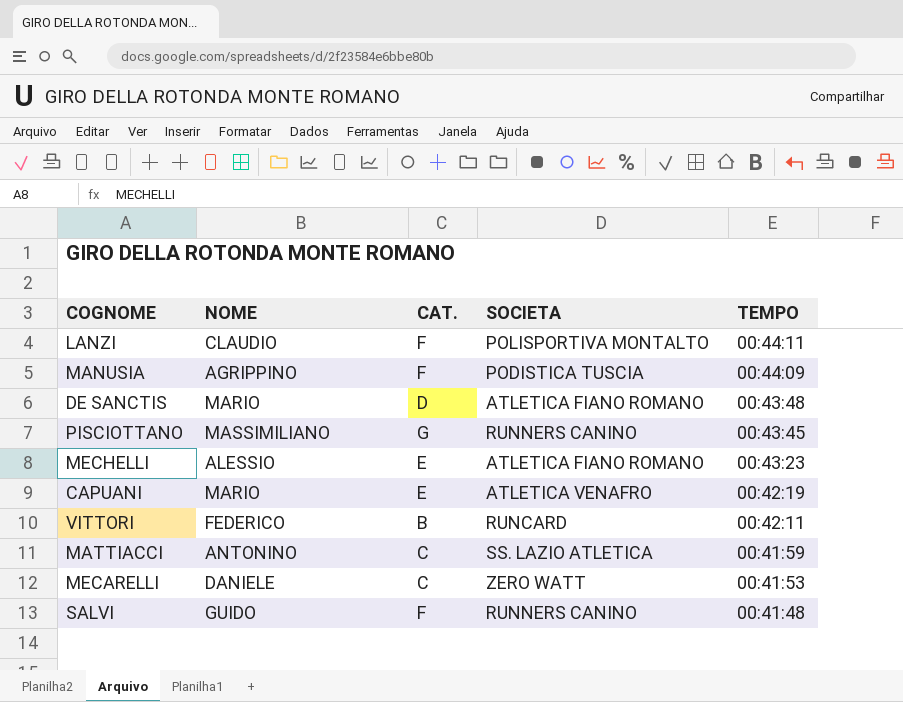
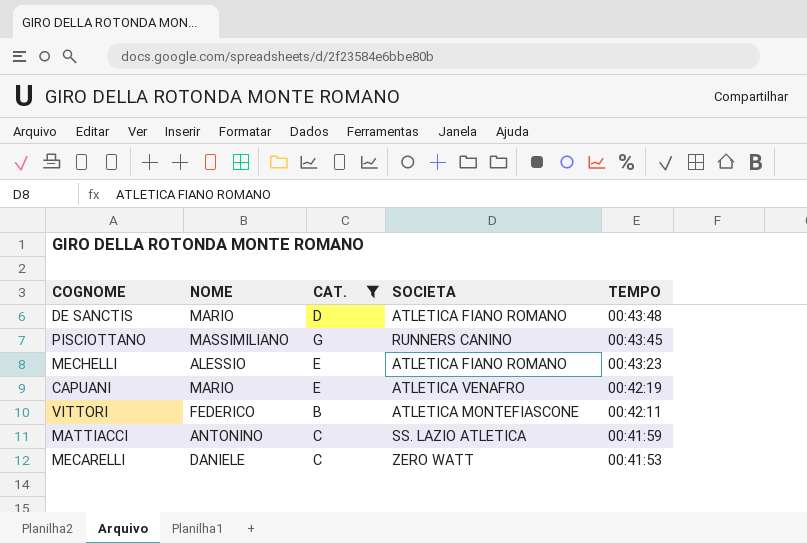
filter: none -> CAT. != F
VITTORI | SOCIETA: RUNCARD -> ATLETICA MONTEFIASCONE

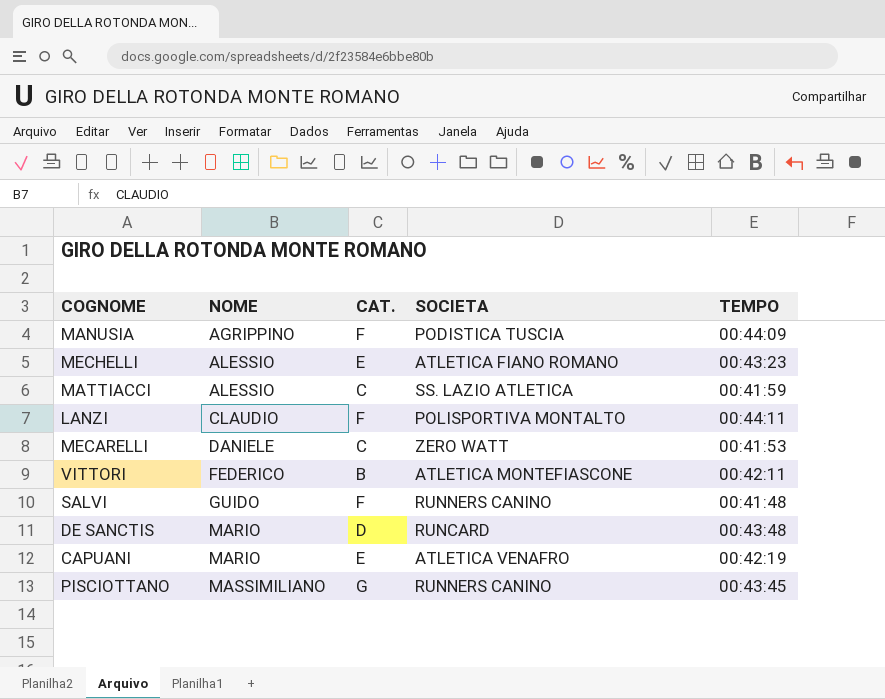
filter: CAT. != F -> none
row order: TEMPO descending -> NOME ascending
MATTIACCI | NOME: ANTONINO -> ALESSIO
DE SANCTIS | SOCIETA: ATLETICA FIANO ROMANO -> RUNCARD

